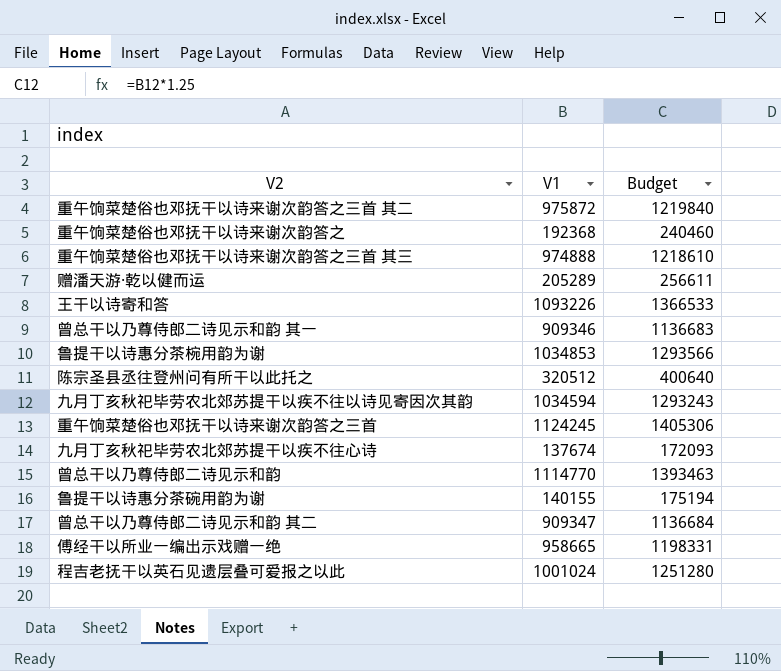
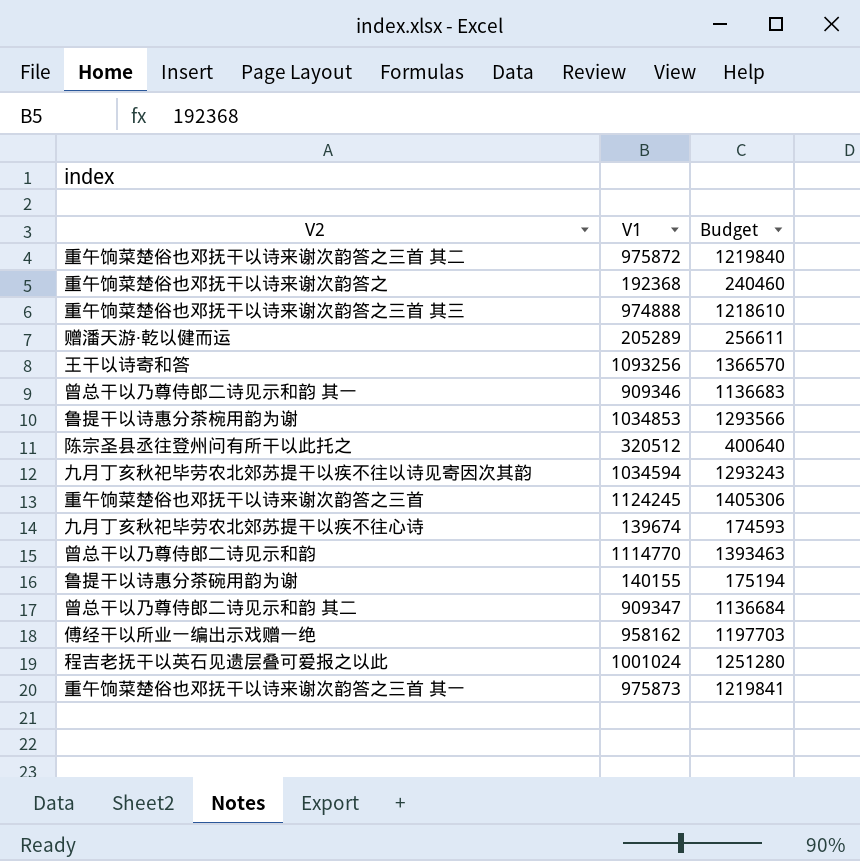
王干以诗寄和答 | V1: 1093226 -> 1093256
王干以诗寄和答 | Budget: 1366533 -> 1366570
九月丁亥秋祀毕劳农北郊苏提干以疾不往心诗 | V1: 137674 -> 139674
九月丁亥秋祀毕劳农北郊苏提干以疾不往心诗 | Budget: 172093 -> 174593
傅经干以所业一编出示戏赠一绝 | V1: 958665 -> 958162
傅经干以所业一编出示戏赠一绝 | Budget: 1198331 -> 1197703
row 重午饷菜楚俗也邓抚干以诗来谢次韵答之三首 其一: none -> 975873 | 1219841

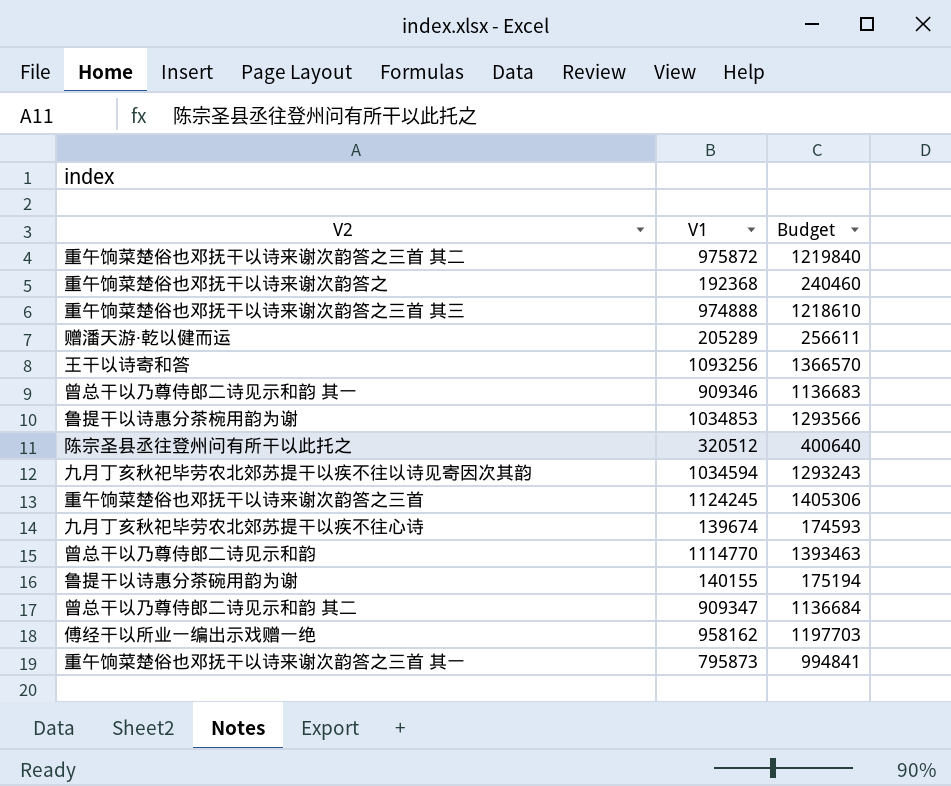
row 程吉老抚干以英石见遗层叠可爱报之以此: 1001024 | 1251280 -> none
重午饷菜楚俗也邓抚干以诗来谢次韵答之三首 其一 | V1: 975873 -> 795873
重午饷菜楚俗也邓抚干以诗来谢次韵答之三首 其一 | Budget: 1219841 -> 994841

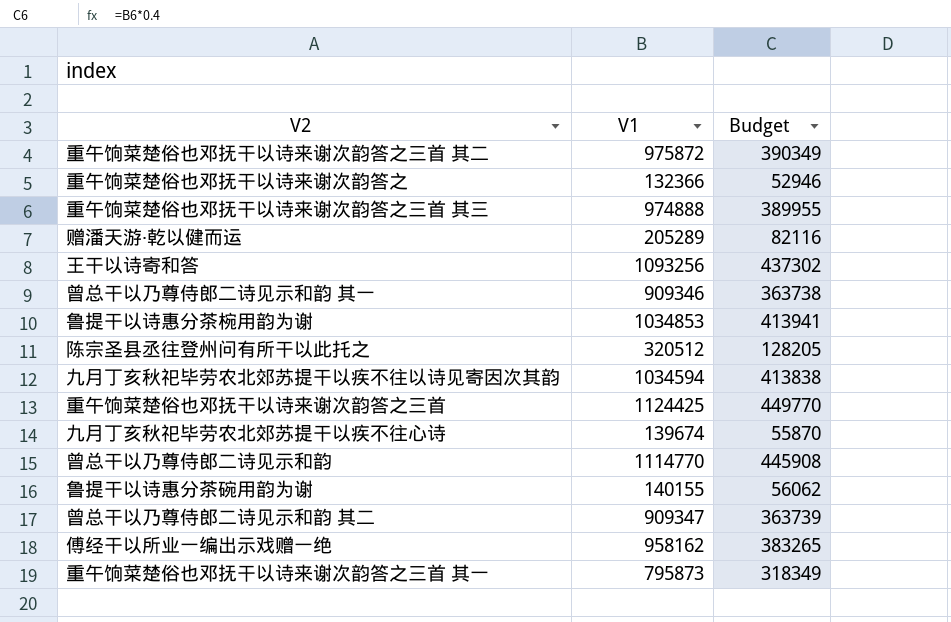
column Budget | formula: [V1] * 1.25 -> [V1] * 0.4
重午饷菜楚俗也邓抚干以诗来谢次韵答之 | V1: 192368 -> 132366
重午饷菜楚俗也邓抚干以诗来谢次韵答之三首 | V1: 1124245 -> 1124425

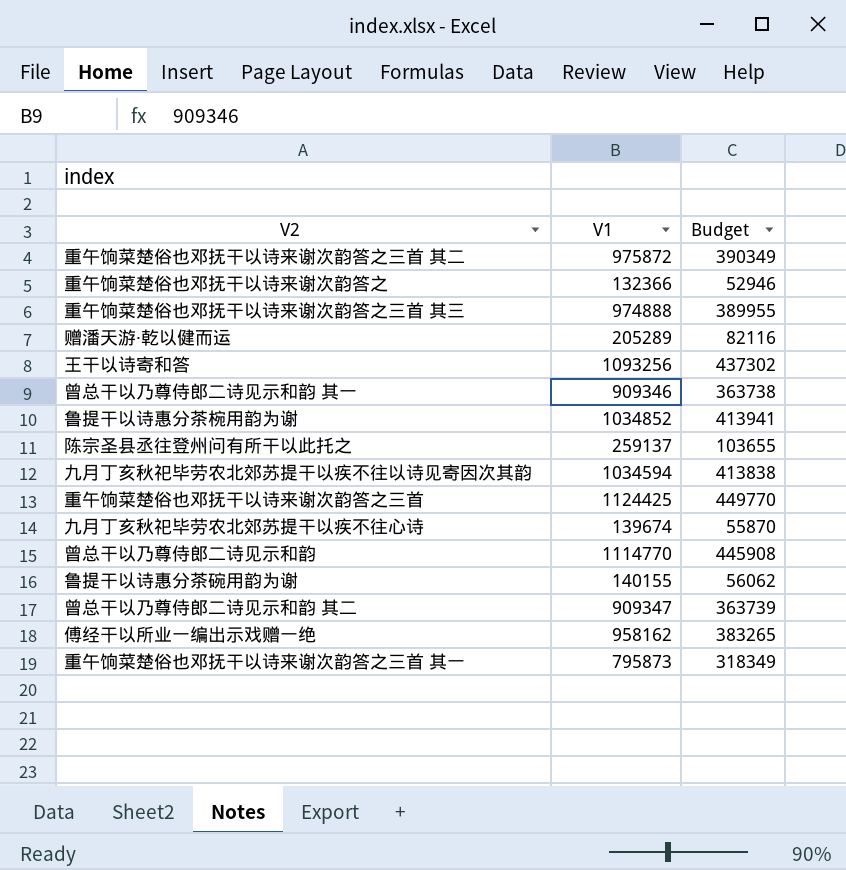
鲁提干以诗惠分茶椀用韵为谢 | V1: 1034853 -> 1034852
陈宗圣县丞往登州问有所干以此托之 | V1: 320512 -> 259137
陈宗圣县丞往登州问有所干以此托之 | Budget: 128205 -> 103655

